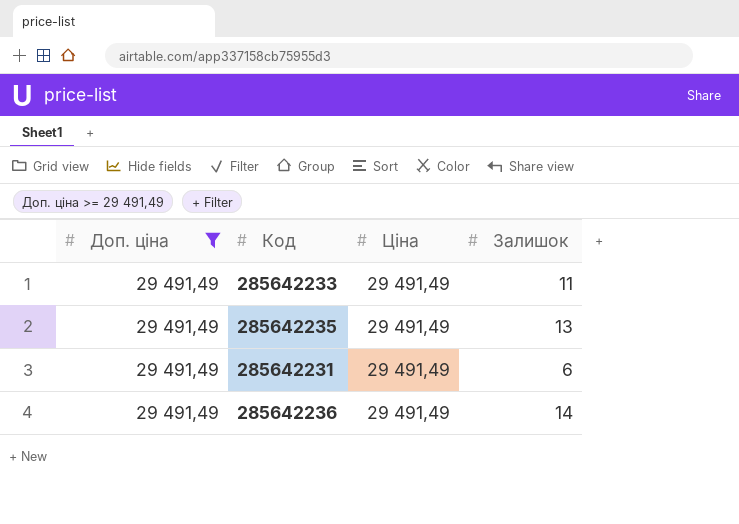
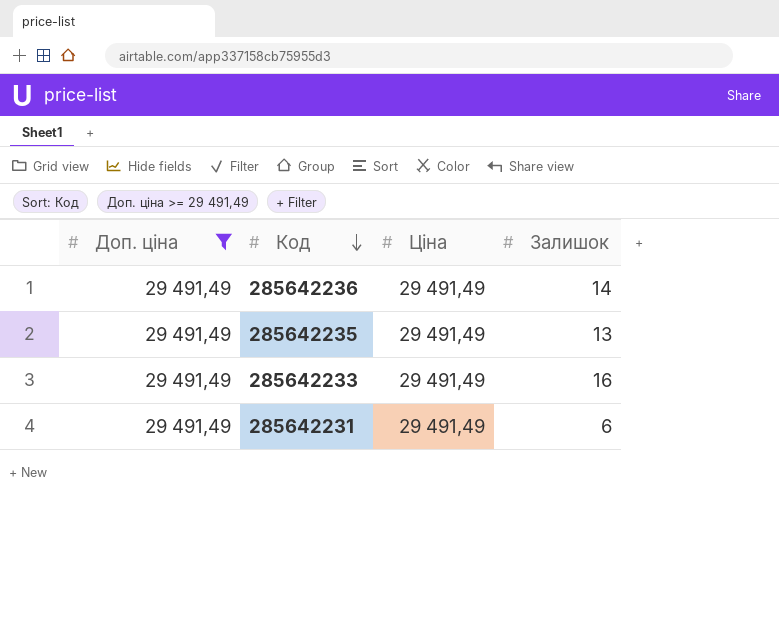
row order: none -> Код descending
285642233 | Залишок: 11 -> 16

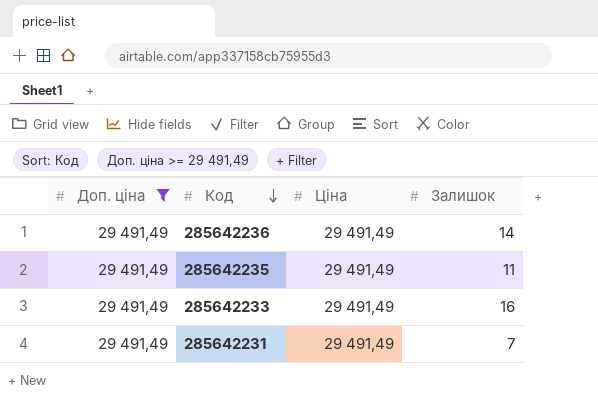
285642235 | Залишок: 13 -> 11
285642231 | Залишок: 6 -> 7

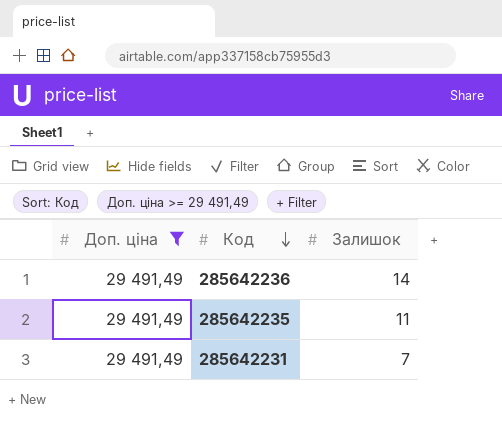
column Ціна | position: 3 -> none
row 285642233: 29 491,49 | 29 491,49 | 16 -> none

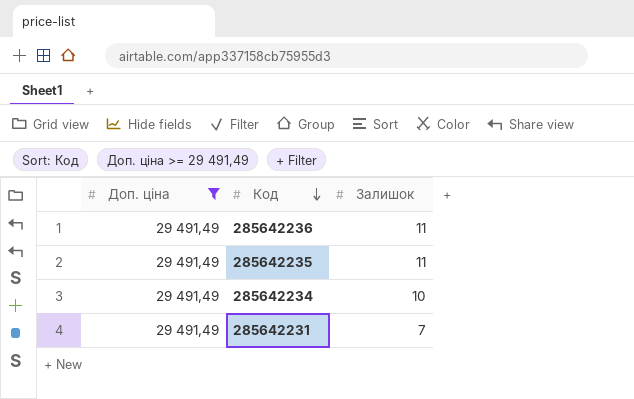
285642236 | Залишок: 14 -> 11
row 285642234: none -> 29 491,49 | 10

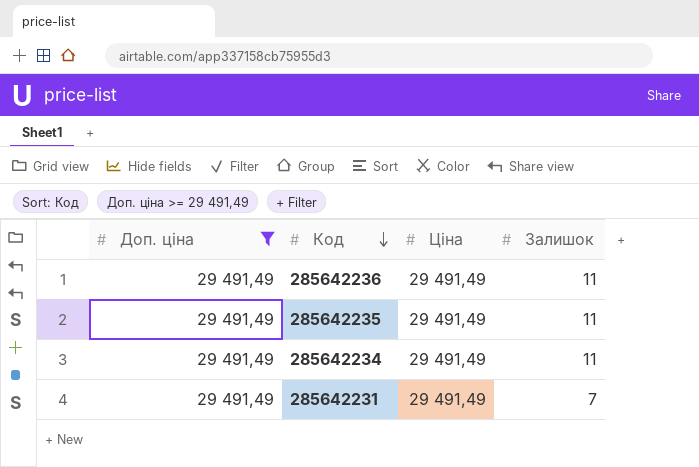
column Ціна | position: none -> 3
285642234 | Залишок: 10 -> 11

